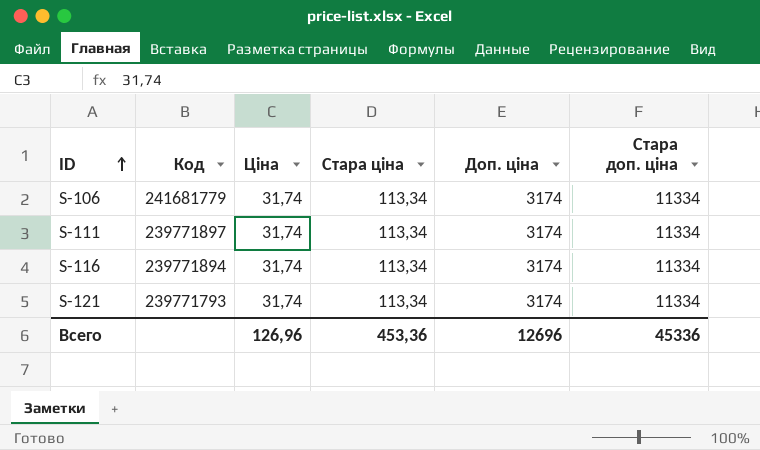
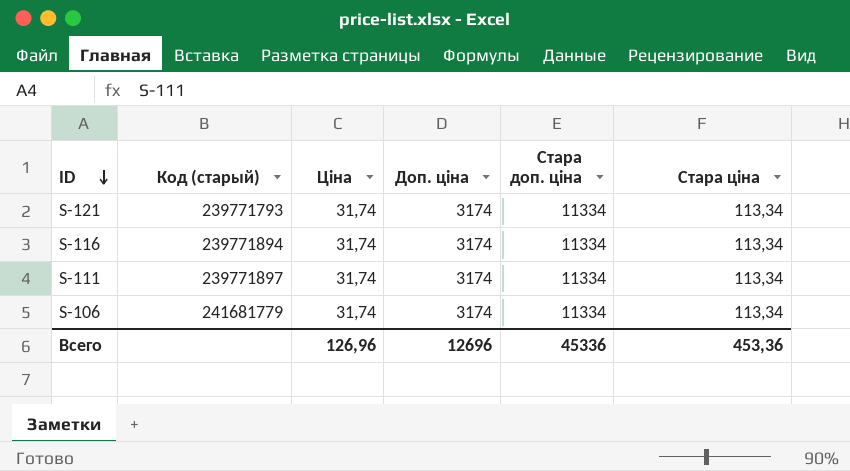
row order: ID ascending -> ID descending
column name: Код -> Код (старый)
column Стара ціна | position: 4 -> 6

